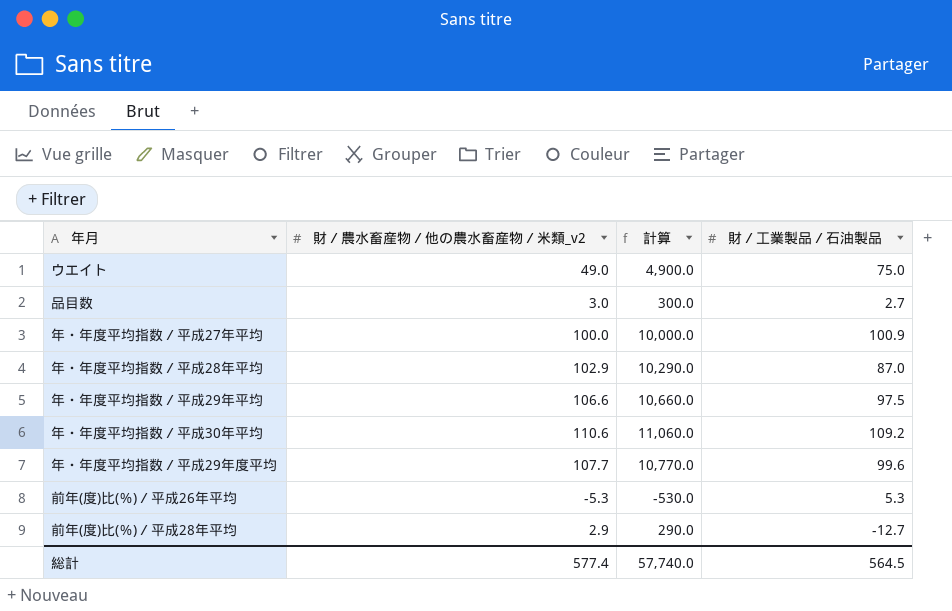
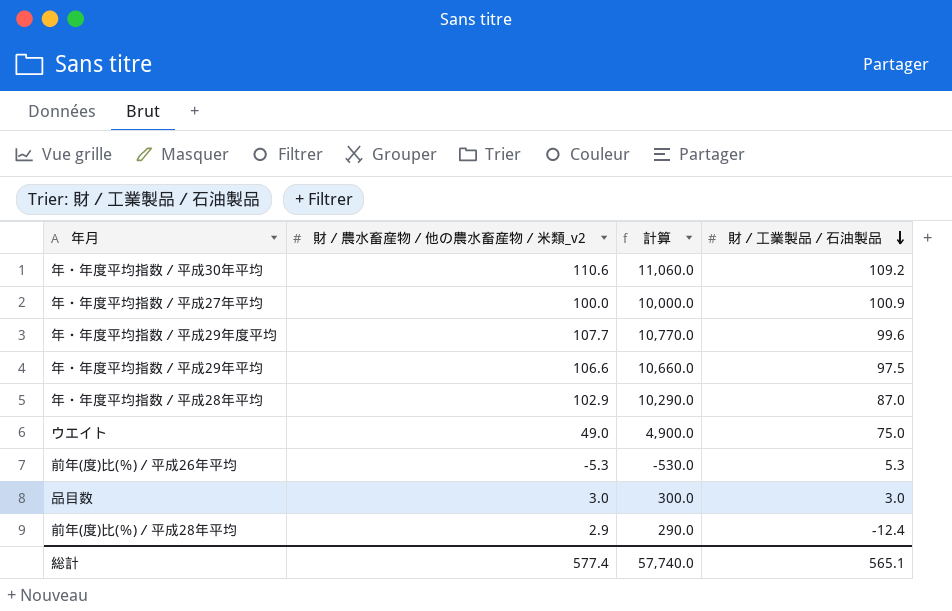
row order: none -> 財／工業製品／石油製品 descending
品目数 | 財／工業製品／石油製品: 2.7 -> 3.0
前年(度)比(％)／平成28年平均 | 財／工業製品／石油製品: -12.7 -> -12.4
総計 | 財／工業製品／石油製品: 564.5 -> 565.1

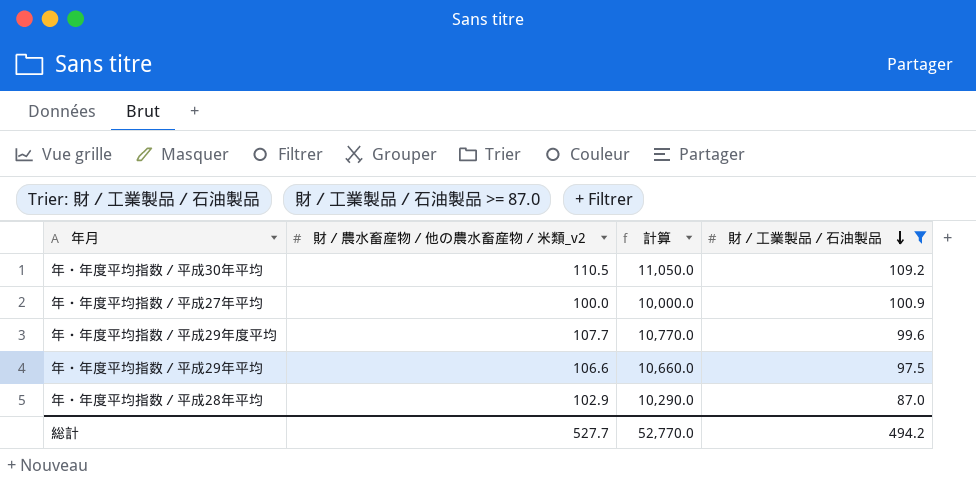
filter: none -> 財／工業製品／石油製品 >= 87.0
年・年度平均指数／平成30年平均 | 財／農水畜産物／他の農水畜産物／米類_v2: 110.6 -> 110.5
年・年度平均指数／平成30年平均 | 計算: 11,060.0 -> 11,050.0
総計 | 財／農水畜産物／他の農水畜産物／米類_v2: 577.4 -> 527.7
総計 | 計算: 57,740.0 -> 52,770.0
総計 | 財／工業製品／石油製品: 565.1 -> 494.2

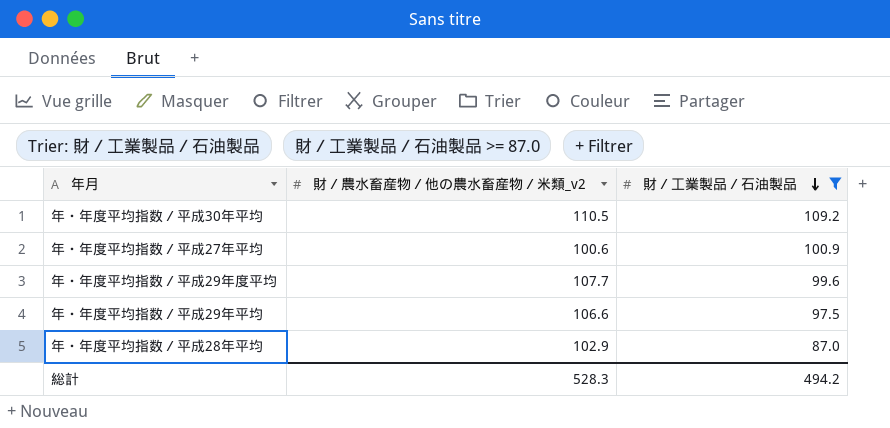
column 計算 | formula: [財／農水畜産物／他の農水畜産物／米類_v2] * 100 -> none
年・年度平均指数／平成27年平均 | 財／農水畜産物／他の農水畜産物／米類_v2: 100.0 -> 100.6
総計 | 財／農水畜産物／他の農水畜産物／米類_v2: 527.7 -> 528.3

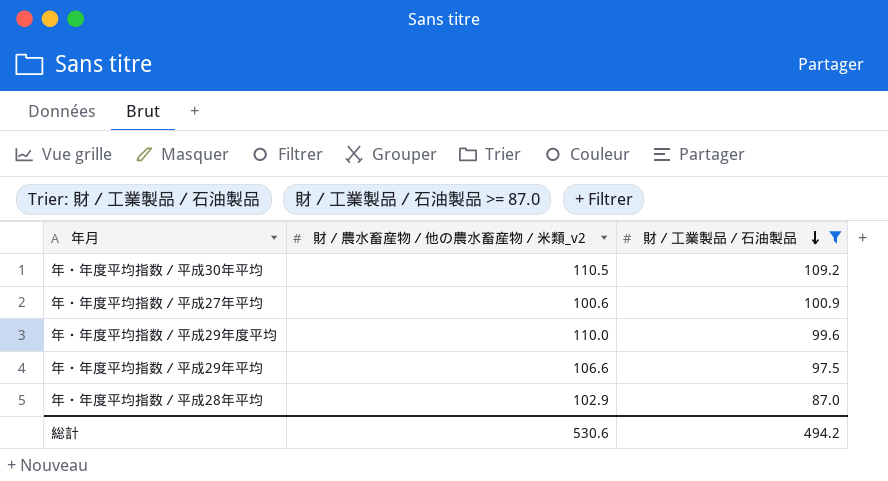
年・年度平均指数／平成29年度平均 | 財／農水畜産物／他の農水畜産物／米類_v2: 107.7 -> 110.0
総計 | 財／農水畜産物／他の農水畜産物／米類_v2: 528.3 -> 530.6

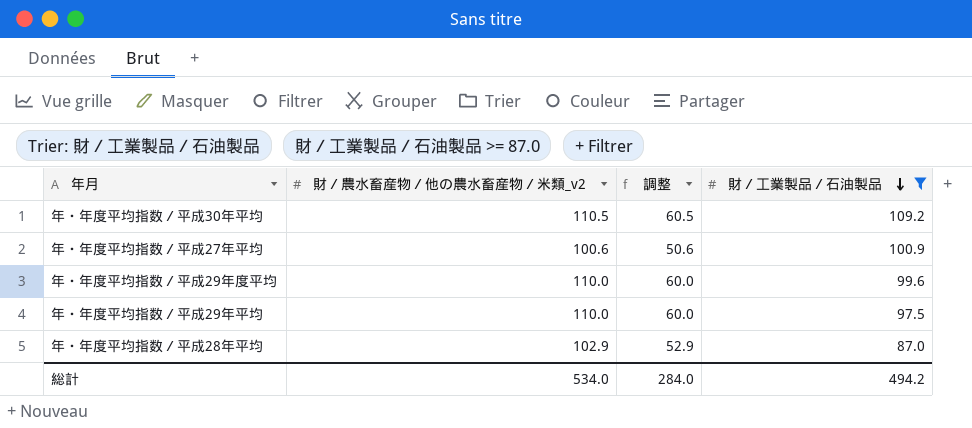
column 調整 | formula: none -> [財／農水畜産物／他の農水畜産物／米類_v2] - 50
年・年度平均指数／平成29年平均 | 財／農水畜産物／他の農水畜産物／米類_v2: 106.6 -> 110.0
総計 | 財／農水畜産物／他の農水畜産物／米類_v2: 530.6 -> 534.0

